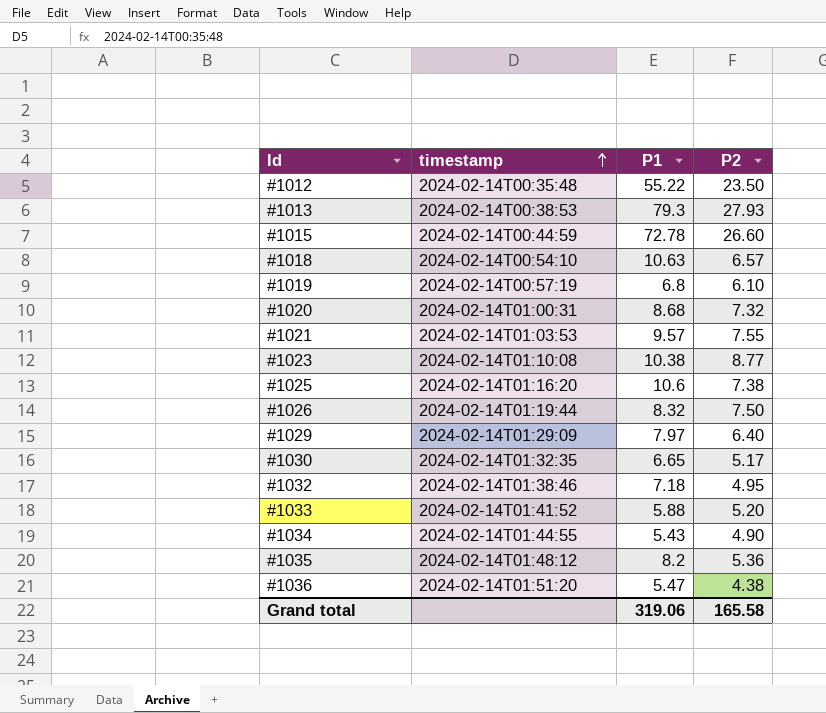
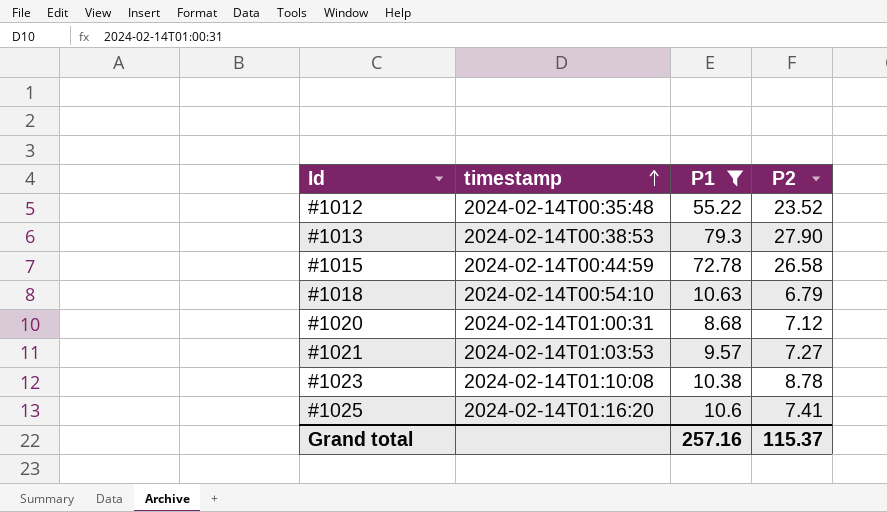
filter: none -> P1 >= 8.68
#1012 | P2: 23.50 -> 23.52
#1013 | P2: 27.93 -> 27.90
#1015 | P2: 26.60 -> 26.58
#1018 | P2: 6.57 -> 6.79
#1020 | P2: 7.32 -> 7.12
#1021 | P2: 7.55 -> 7.27
#1023 | P2: 8.77 -> 8.78
#1025 | P2: 7.38 -> 7.41
Grand total | P1: 319.06 -> 257.16
Grand total | P2: 165.58 -> 115.37

